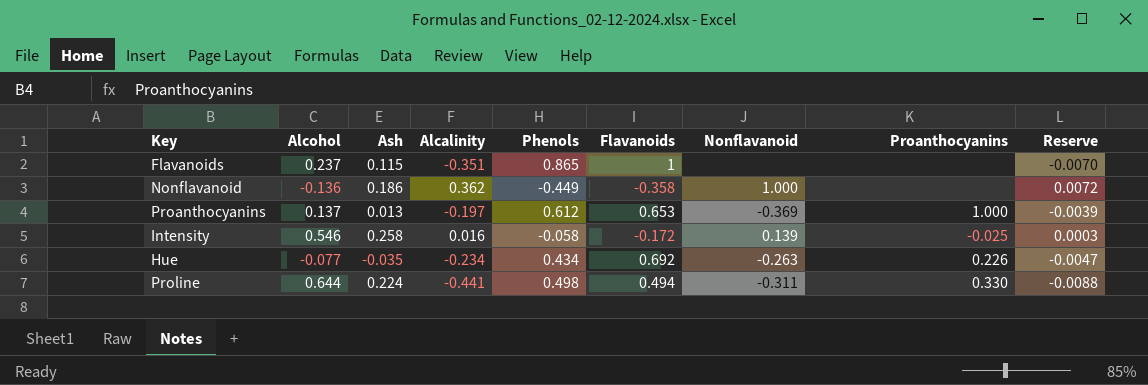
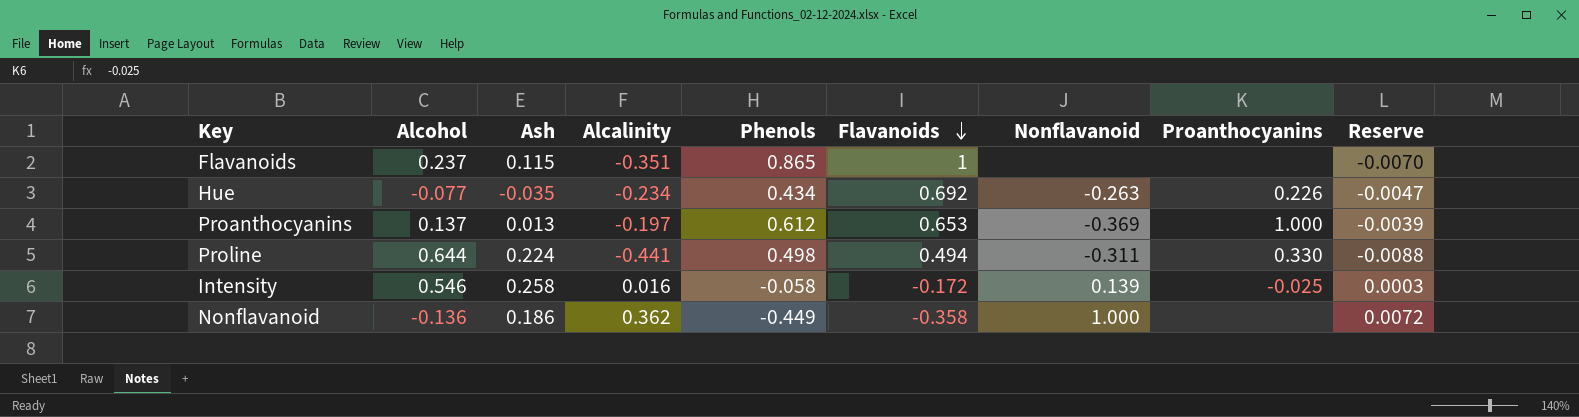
row order: none -> Flavanoids descending

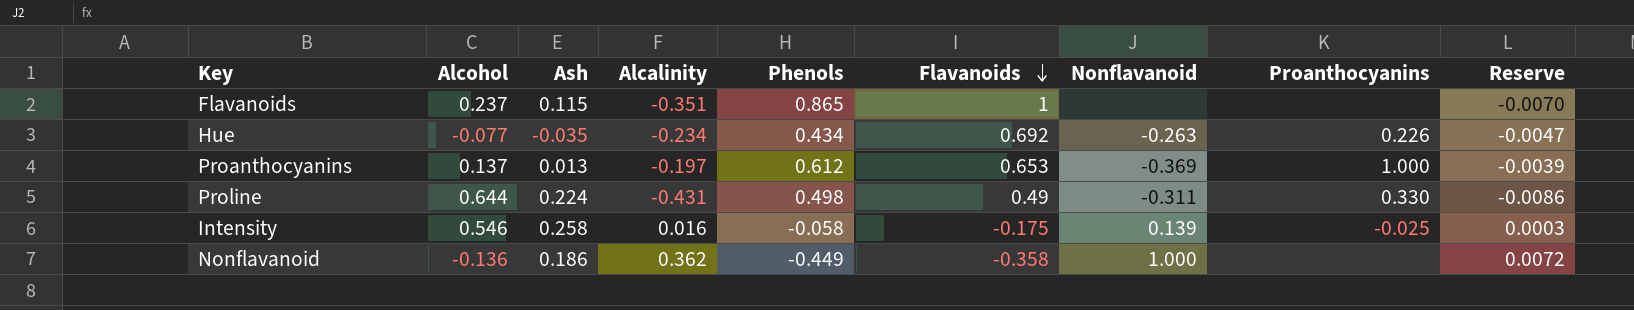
Proline | Alcalinity: -0.441 -> -0.431
Proline | Flavanoids: 0.494 -> 0.49
Proline | Reserve: -0.0088 -> -0.0086
Intensity | Flavanoids: -0.172 -> -0.175

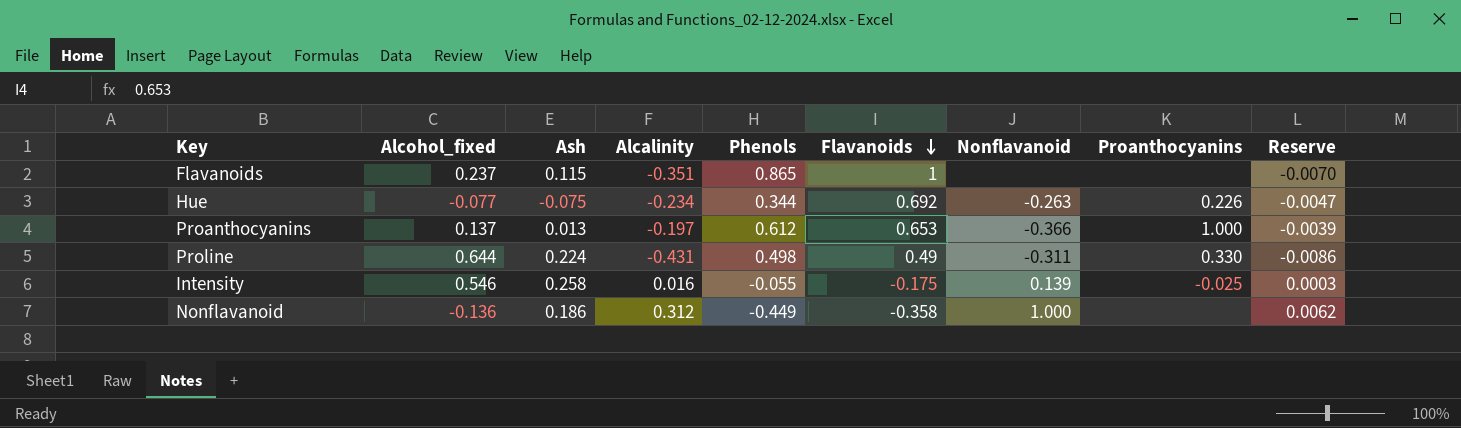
column name: Alcohol -> Alcohol_fixed
Hue | Ash: -0.035 -> -0.075
Hue | Phenols: 0.434 -> 0.344
Proanthocyanins | Nonflavanoid: -0.369 -> -0.366
Intensity | Phenols: -0.058 -> -0.055
Nonflavanoid | Alcalinity: 0.362 -> 0.312
Nonflavanoid | Reserve: 0.0072 -> 0.0062

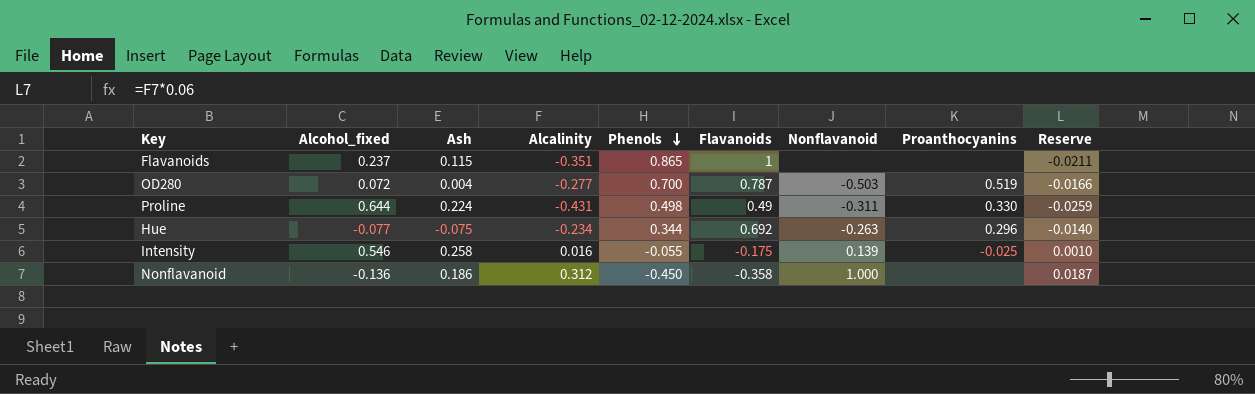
row order: Flavanoids descending -> Phenols descending
column Reserve | formula: [Alcalinity] * 0.02 -> [Alcalinity] * 0.06
row Proanthocyanins: 0.137 | 0.013 | -0.197 | 0.612 | 0.653 | -0.366 | 1.000 | -0.0039 -> none
row OD280: none -> 0.072 | 0.004 | -0.277 | 0.700 | 0.787 | -0.503 | 0.519 | -0.0166
Hue | Proanthocyanins: 0.226 -> 0.296
Nonflavanoid | Phenols: -0.449 -> -0.450

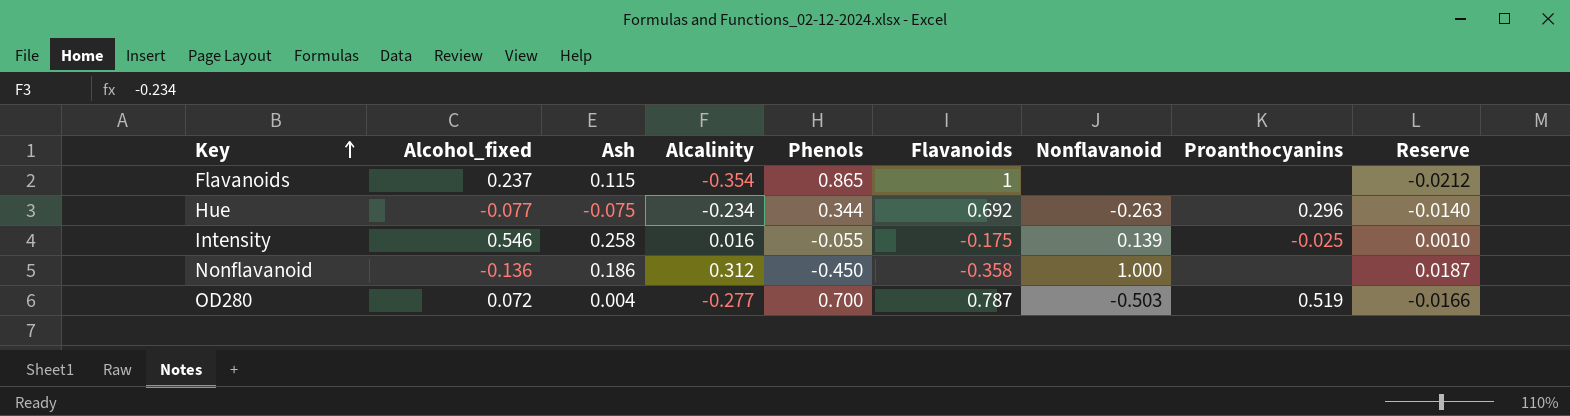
row order: Phenols descending -> Key ascending
row Proline: 0.644 | 0.224 | -0.431 | 0.498 | 0.49 | -0.311 | 0.330 | -0.0259 -> none
Flavanoids | Alcalinity: -0.351 -> -0.354
Flavanoids | Reserve: -0.0211 -> -0.0212

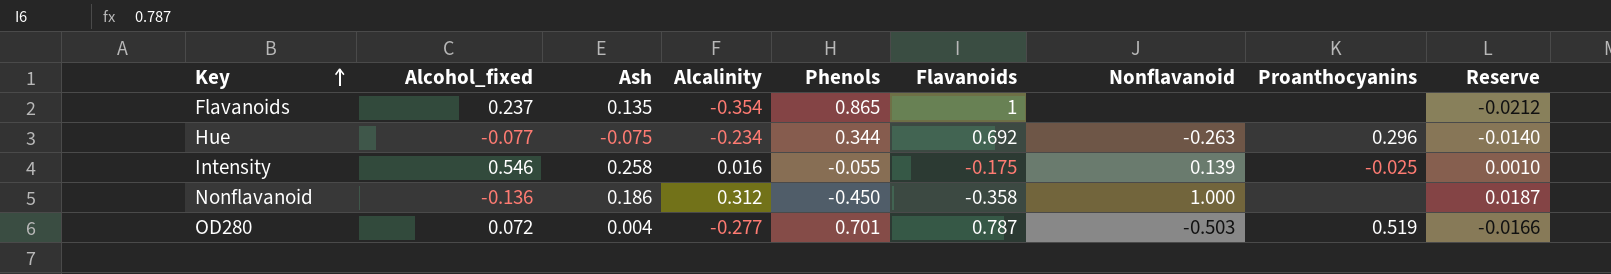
Flavanoids | Ash: 0.115 -> 0.135
OD280 | Phenols: 0.700 -> 0.701

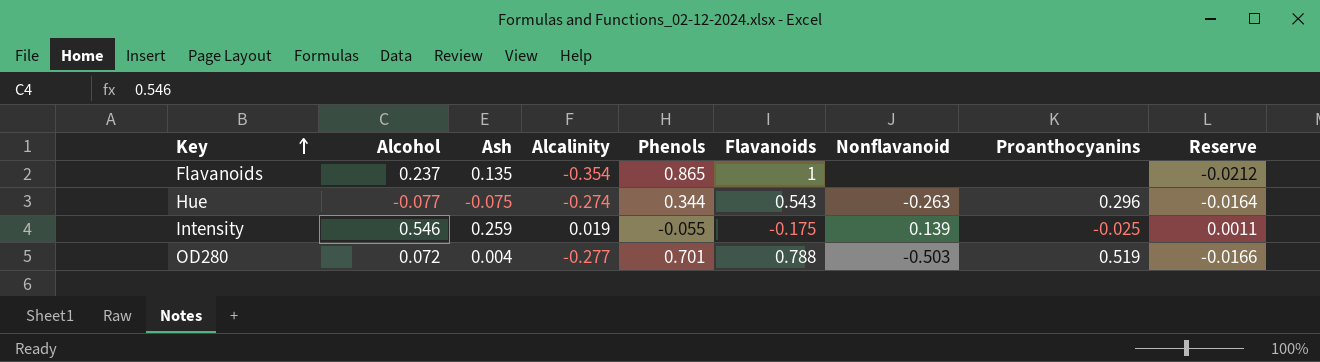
column name: Alcohol_fixed -> Alcohol
row Nonflavanoid: -0.136 | 0.186 | 0.312 | -0.450 | -0.358 | 1.000 | none | 0.0187 -> none
Hue | Alcalinity: -0.234 -> -0.274
Hue | Flavanoids: 0.692 -> 0.543
Hue | Reserve: -0.0140 -> -0.0164
Intensity | Ash: 0.258 -> 0.259
Intensity | Alcalinity: 0.016 -> 0.019
Intensity | Reserve: 0.0010 -> 0.0011
OD280 | Flavanoids: 0.787 -> 0.788

